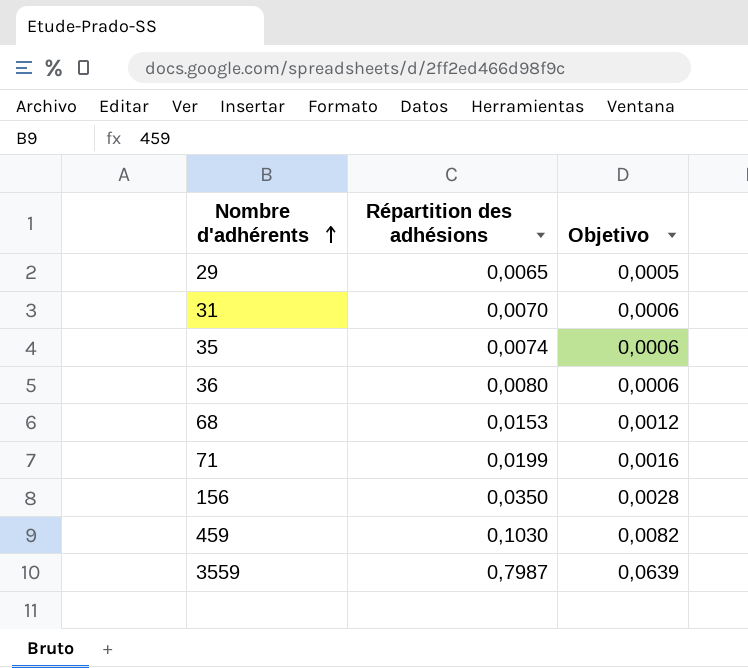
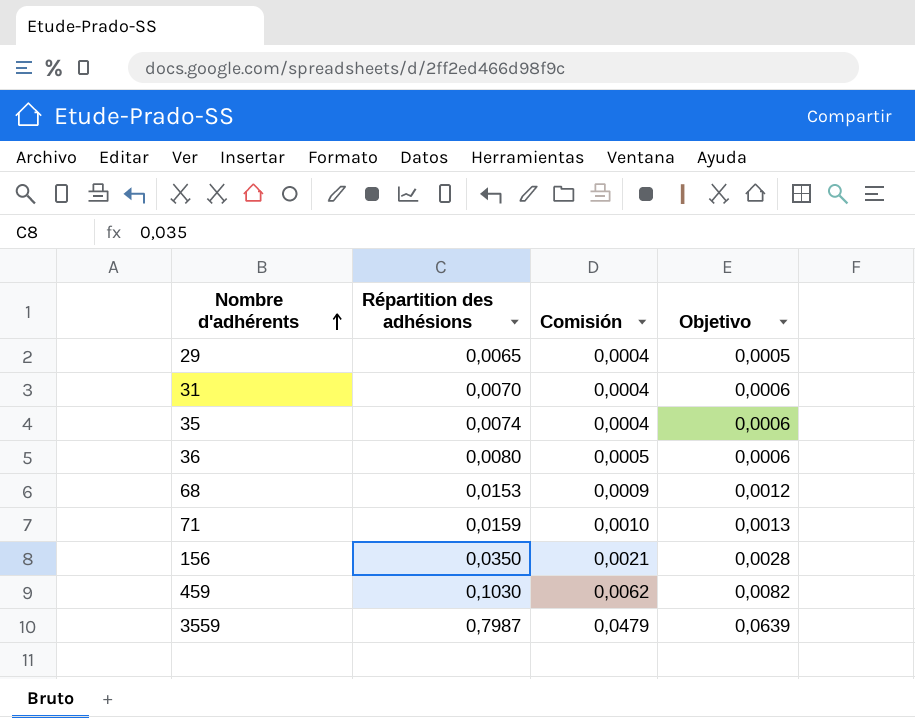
column Comisión | formula: none -> [Répartition des adhésions] * 0,06
71 | Répartition des adhésions: 0,0199 -> 0,0159
71 | Objetivo: 0,0016 -> 0,0013

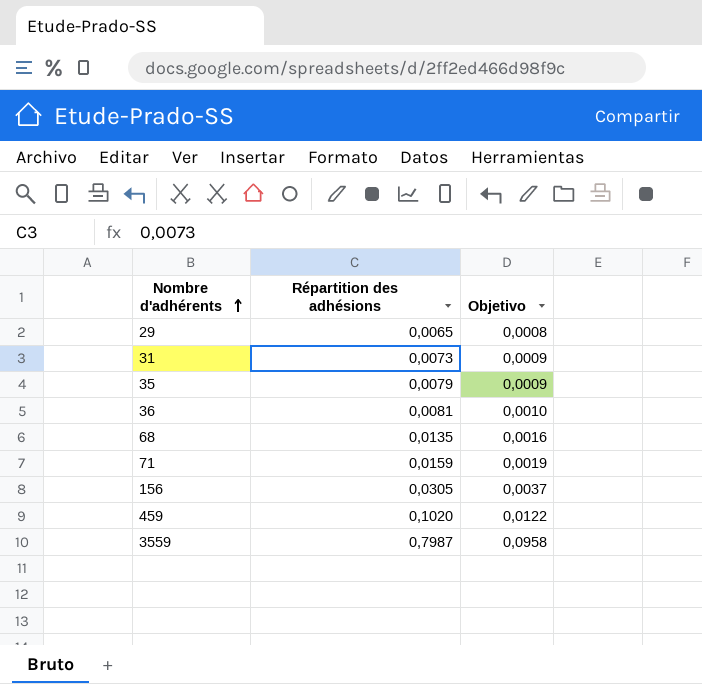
column Comisión | formula: [Répartition des adhésions] * 0,06 -> none
column Objetivo | formula: [Répartition des adhésions] * 0,08 -> [Répartition des adhésions] * 0,12
31 | Répartition des adhésions: 0,0070 -> 0,0073
35 | Répartition des adhésions: 0,0074 -> 0,0079
36 | Répartition des adhésions: 0,0080 -> 0,0081
68 | Répartition des adhésions: 0,0153 -> 0,0135
156 | Répartition des adhésions: 0,0350 -> 0,0305
459 | Répartition des adhésions: 0,1030 -> 0,1020

